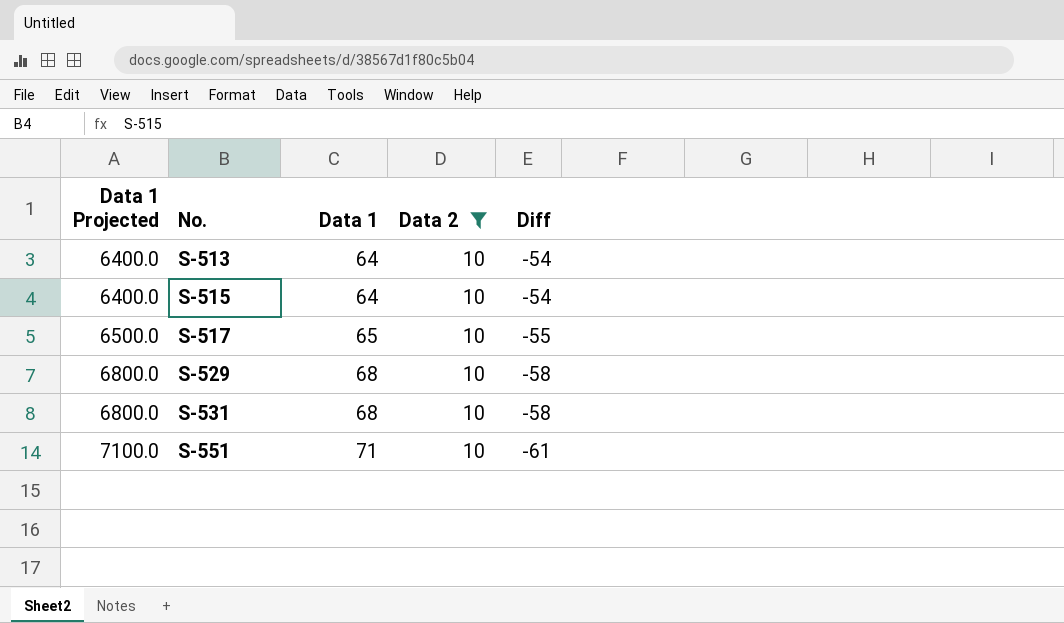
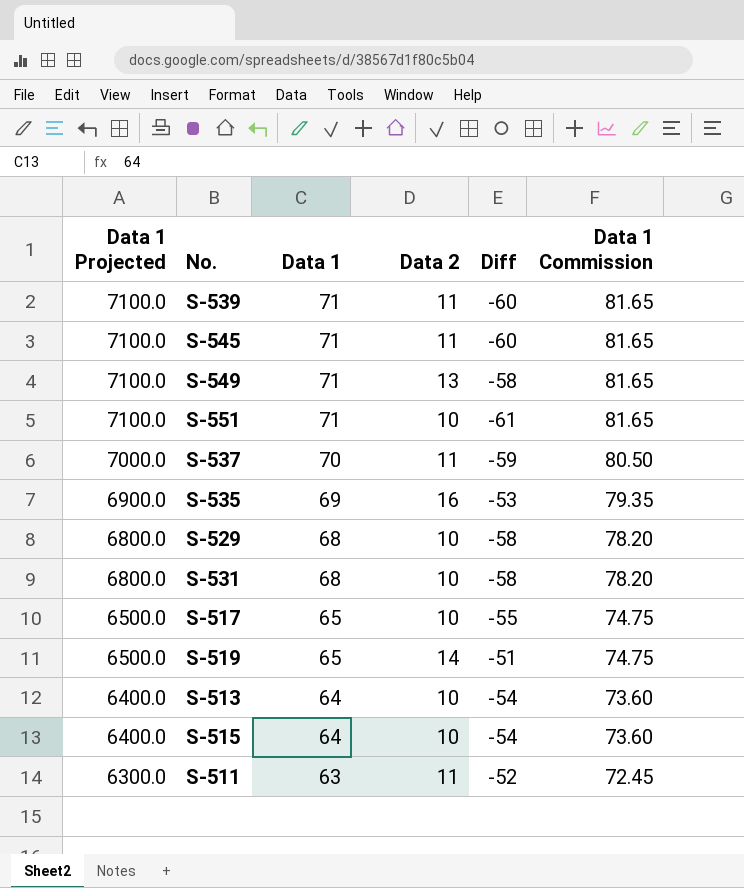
filter: Data 2 = 10 -> none
row order: Data 1 Projected ascending -> Data 1 Projected descending
column Data 1 Commission | formula: none -> [Data 1] * 1.15

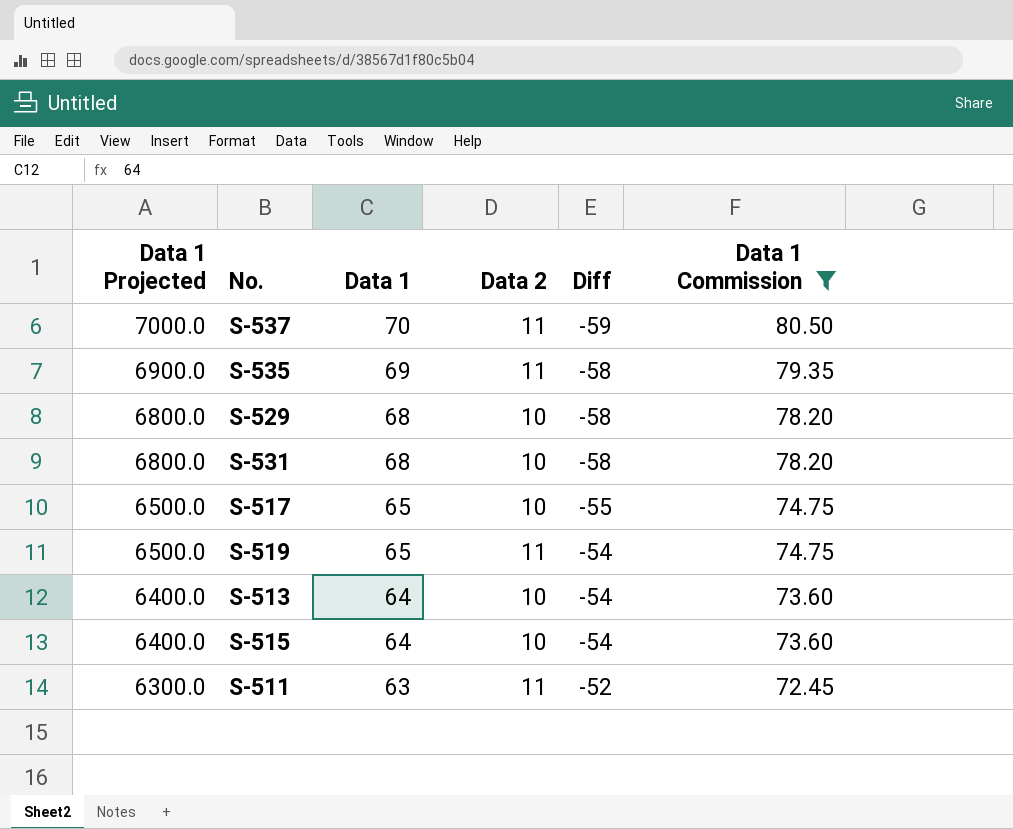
filter: none -> Data 1 Commission != 81.65
S-535 | Data 2: 16 -> 11
S-535 | Diff: -53 -> -58
S-519 | Data 2: 14 -> 11
S-519 | Diff: -51 -> -54

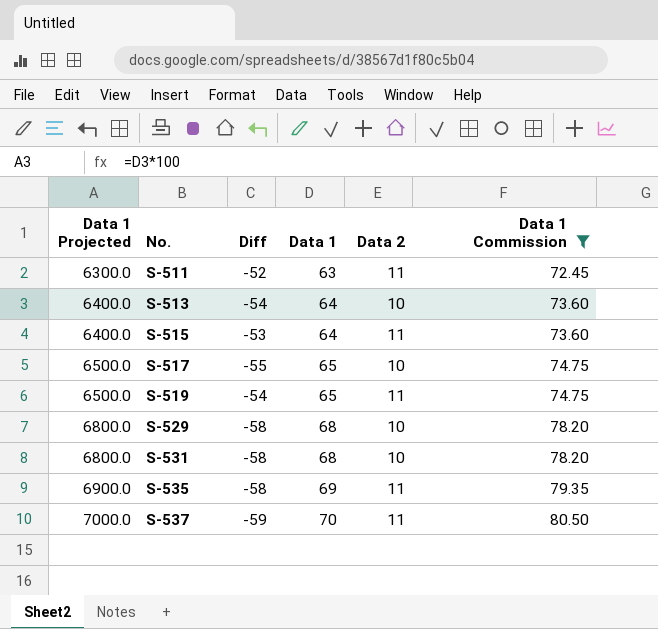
row order: Data 1 Projected descending -> Data 1 Projected ascending
column Diff | position: 5 -> 3
S-515 | Diff: -54 -> -53
S-515 | Data 2: 10 -> 11

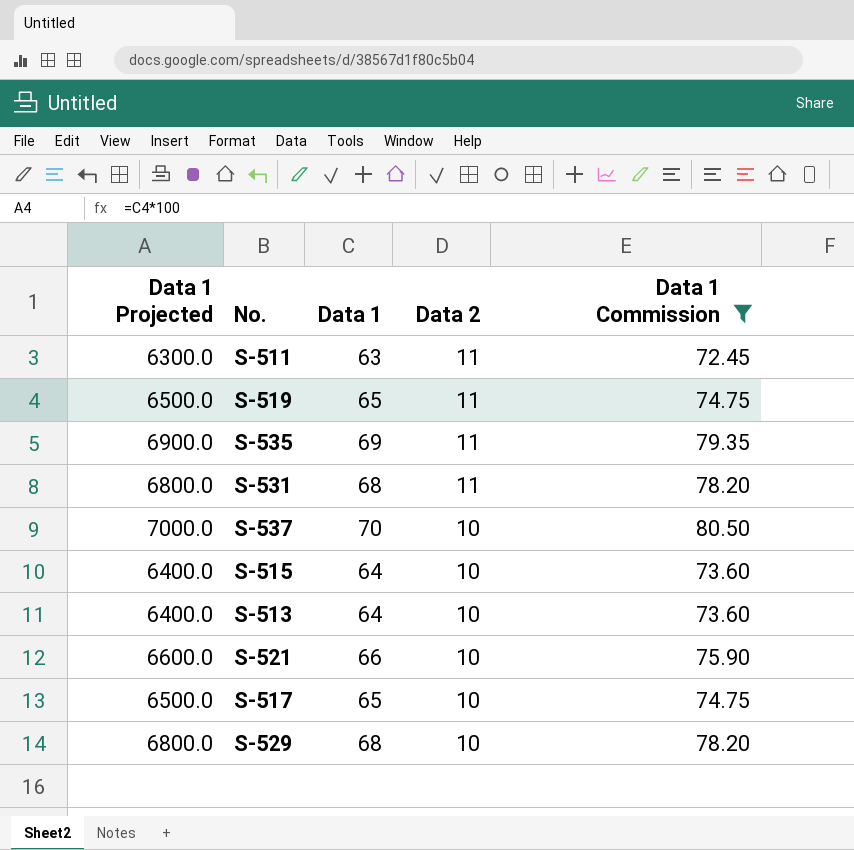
row order: Data 1 Projected ascending -> Data 2 descending
column Diff | formula: [Data 2] - [Data 1] -> none
S-531 | Data 2: 10 -> 11
S-537 | Data 2: 11 -> 10
S-515 | Data 2: 11 -> 10
row S-521: none -> 6600.0 | 66 | 10 | 75.90

